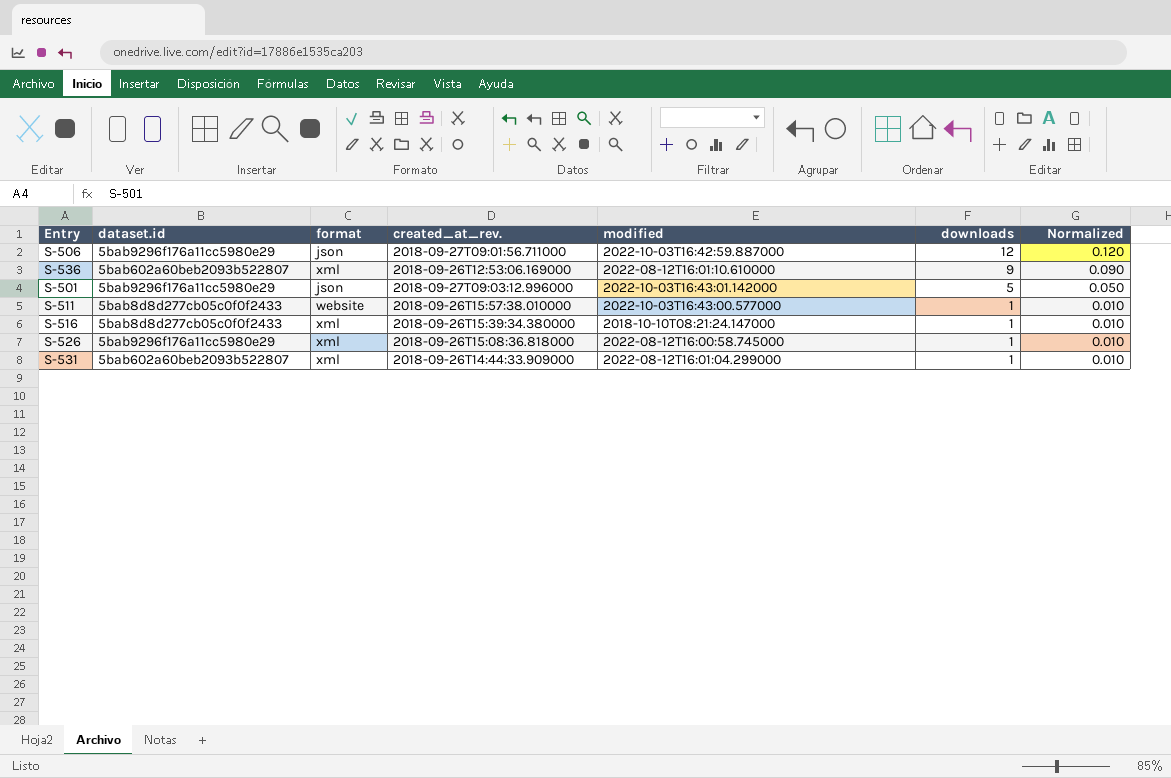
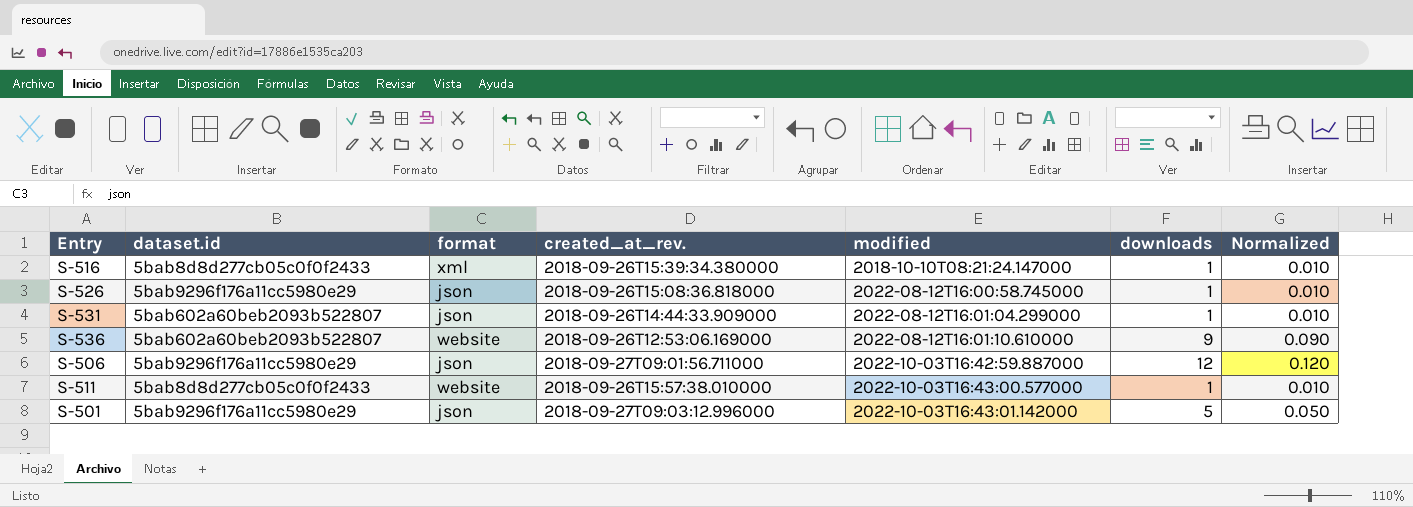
row order: downloads descending -> modified ascending
S-526 | format: xml -> json
S-531 | format: xml -> json
S-536 | format: xml -> website

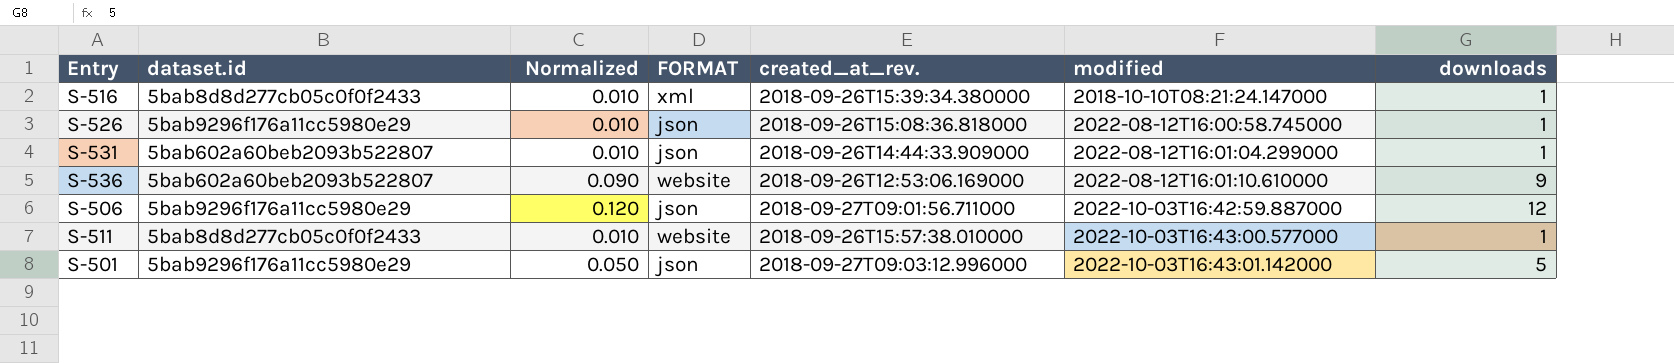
column Normalized | position: 7 -> 3
column name: format -> FORMAT

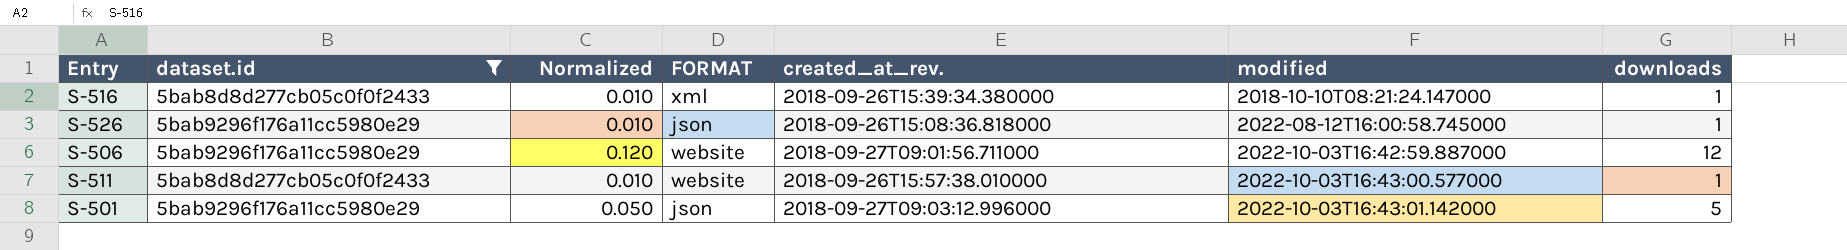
filter: none -> dataset.id != 5bab602a60beb2093b522807
S-506 | FORMAT: json -> website

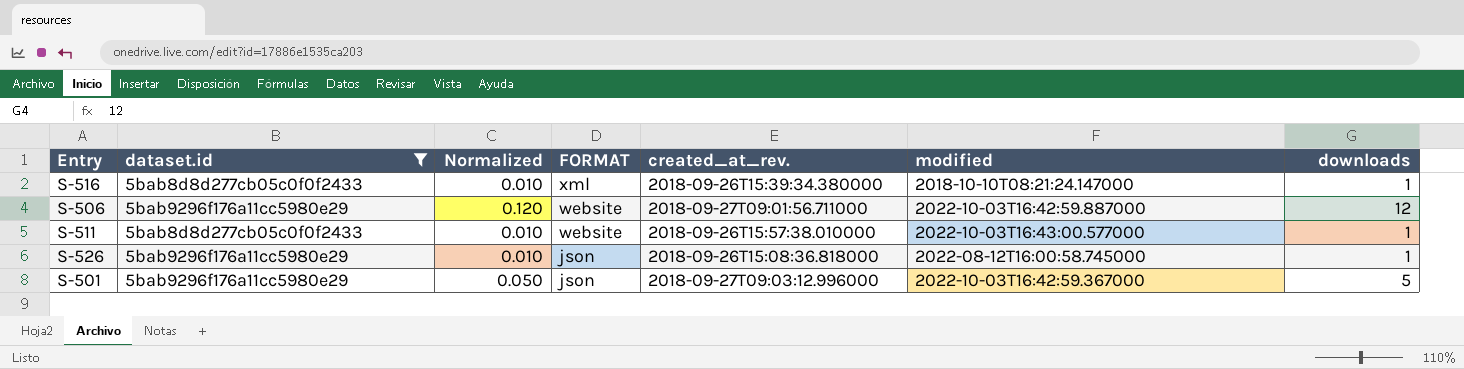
row order: modified ascending -> FORMAT descending
S-501 | modified: 2022-10-03T16:43:01.142000 -> 2022-10-03T16:42:59.367000

